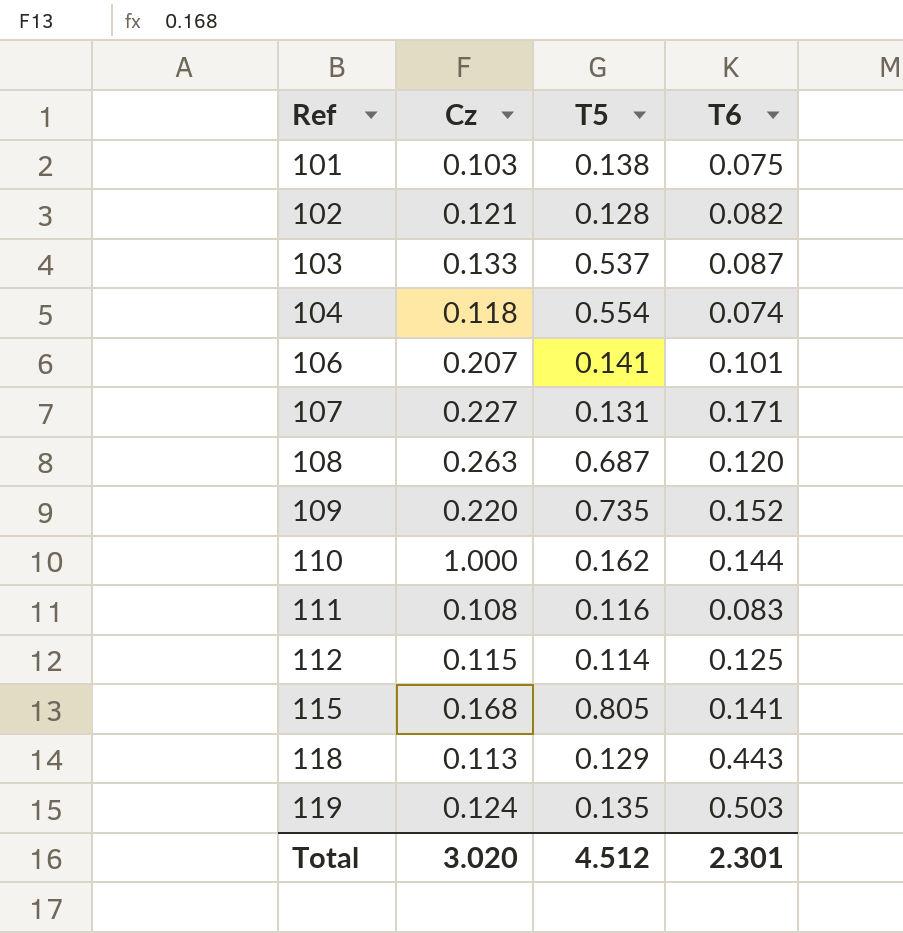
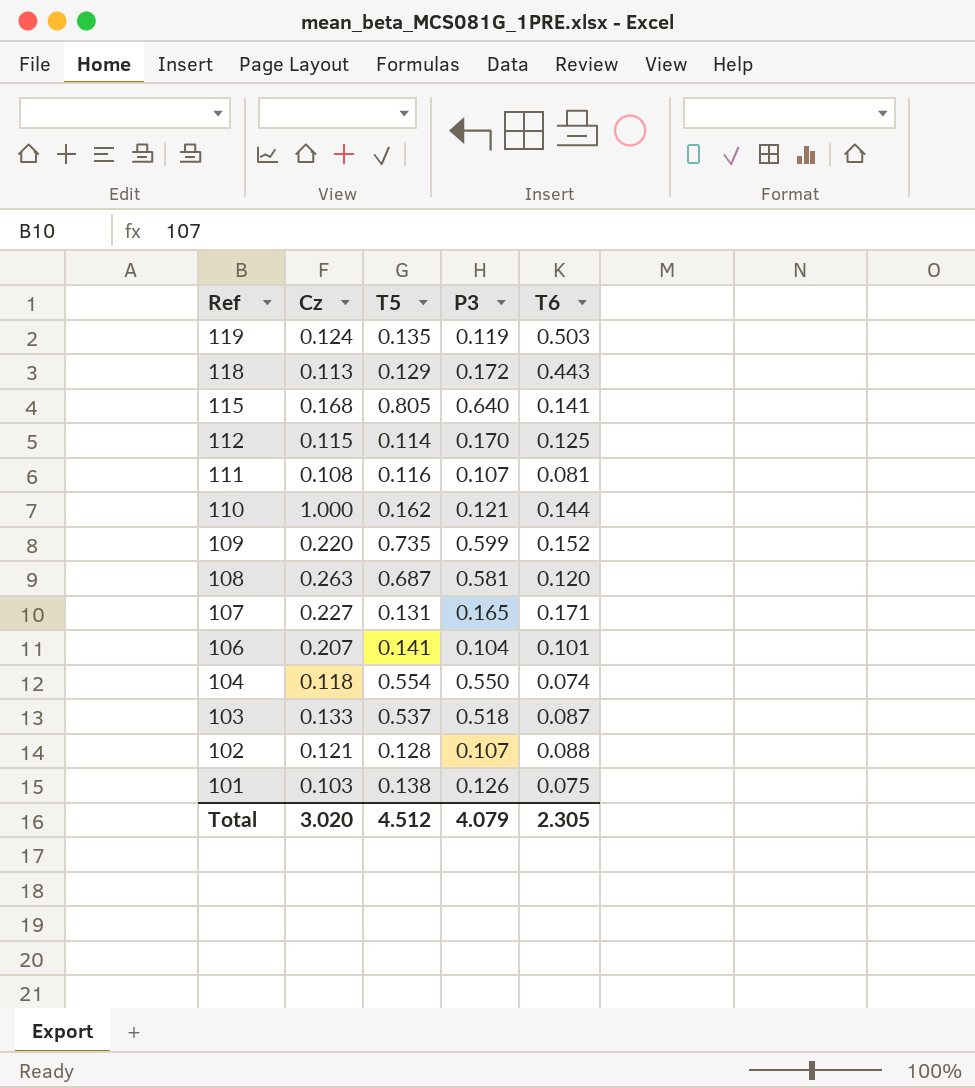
row order: Ref ascending -> Ref descending
column P3 | position: none -> 4
111 | T6: 0.083 -> 0.081
102 | T6: 0.082 -> 0.088
Total | T6: 2.301 -> 2.305

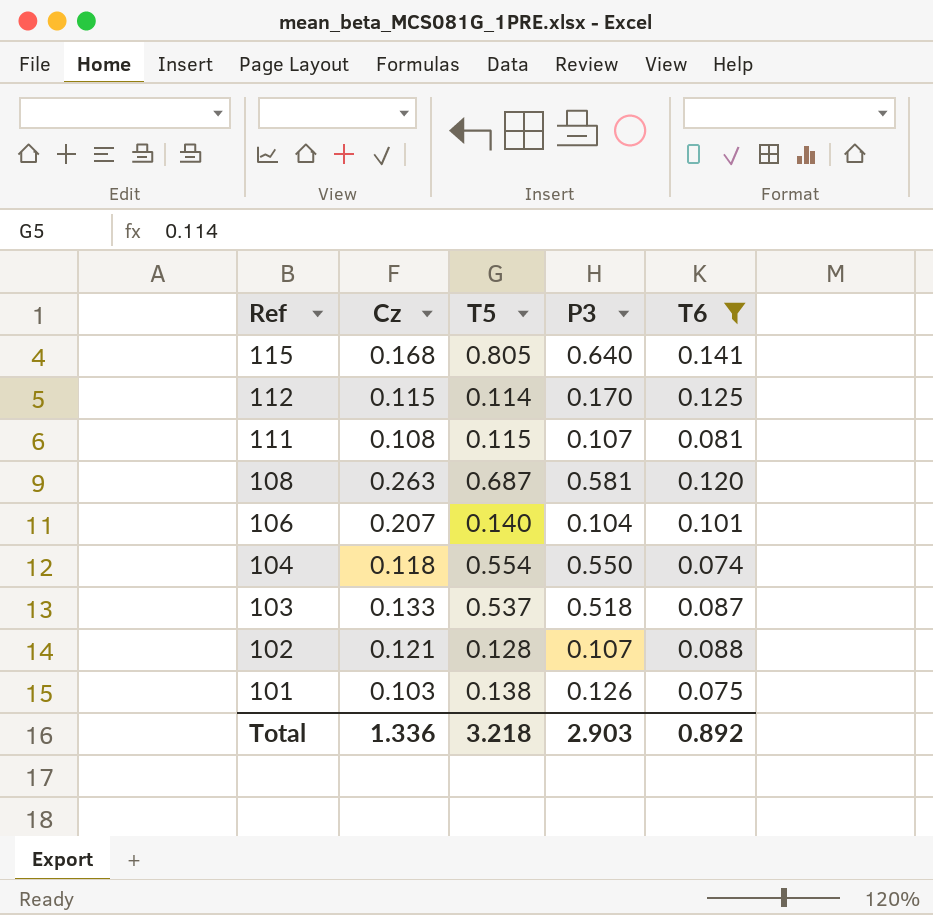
filter: none -> T6 <= 0.141
111 | T5: 0.116 -> 0.115
106 | T5: 0.141 -> 0.140
Total | Cz: 3.020 -> 1.336
Total | T5: 4.512 -> 3.218
Total | P3: 4.079 -> 2.903
Total | T6: 2.305 -> 0.892

